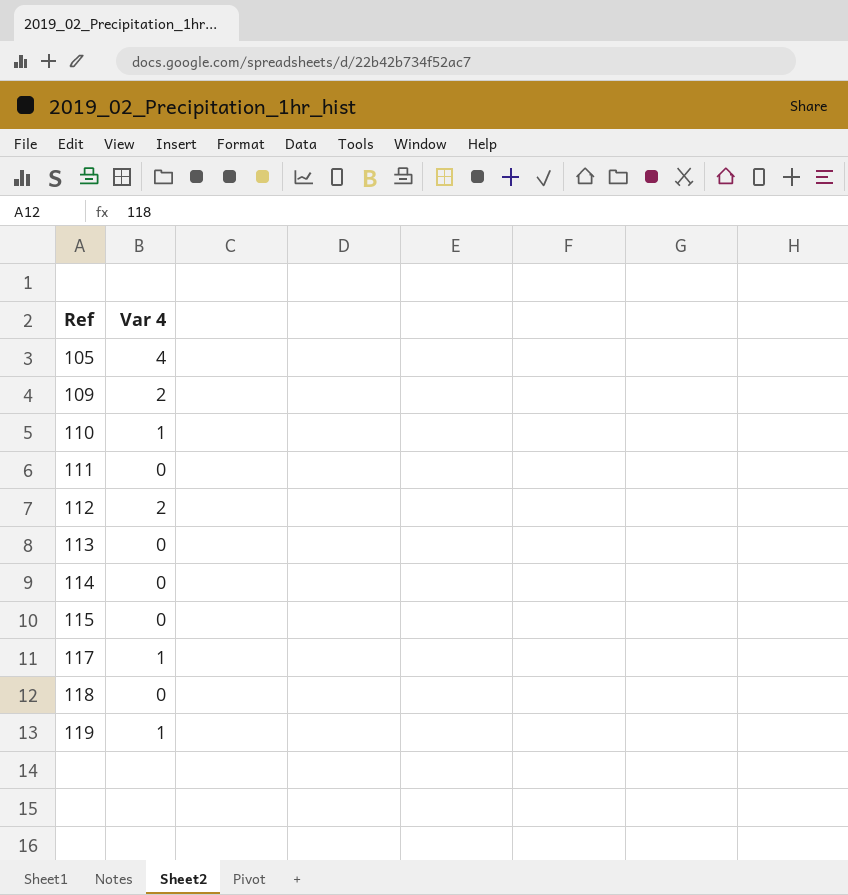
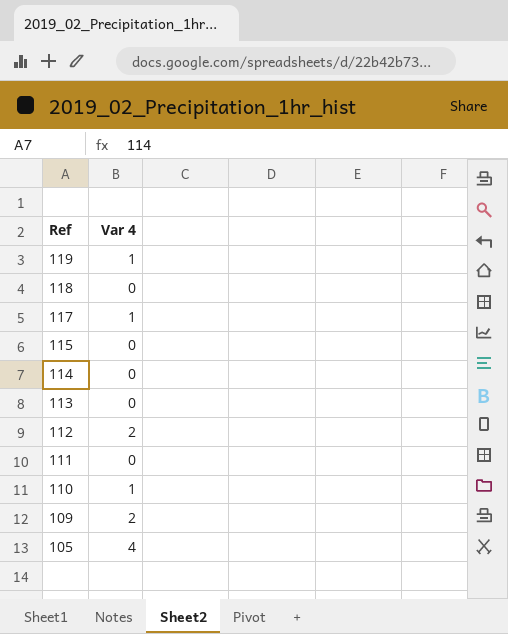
row order: Ref ascending -> Ref descending

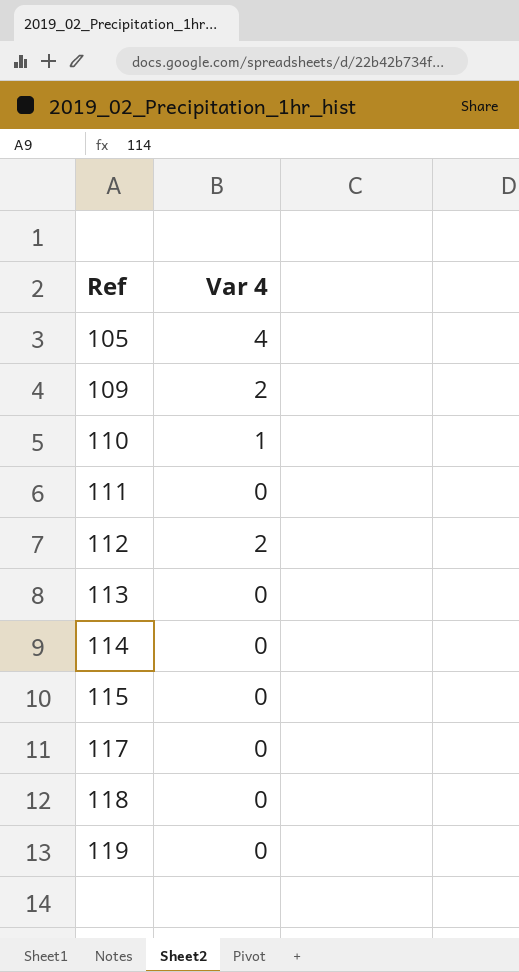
row order: Ref descending -> Ref ascending
117 | Var 4: 1 -> 0
119 | Var 4: 1 -> 0

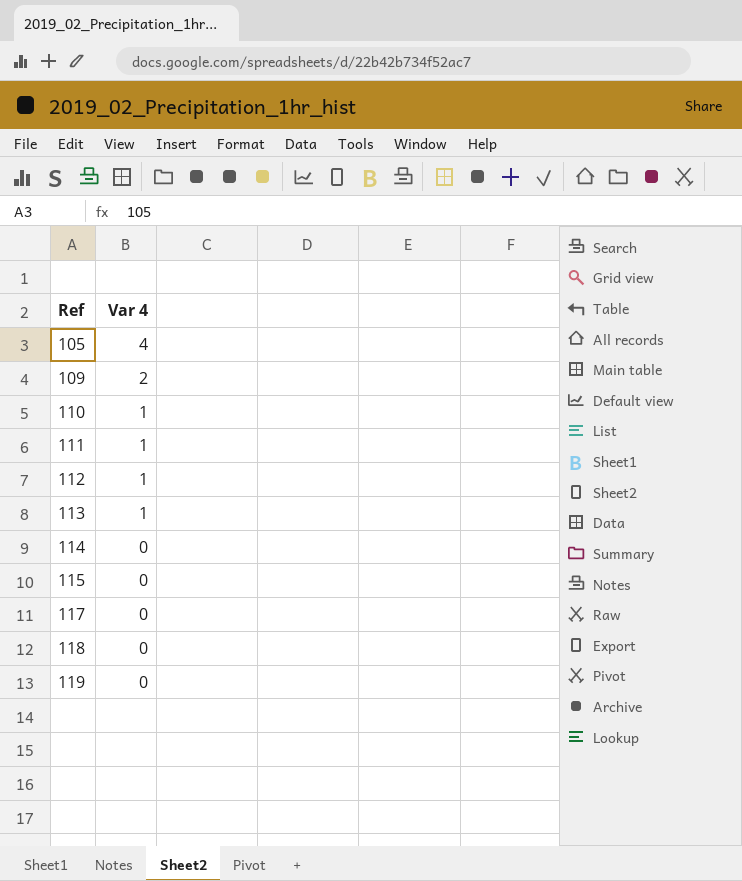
111 | Var 4: 0 -> 1
112 | Var 4: 2 -> 1
113 | Var 4: 0 -> 1

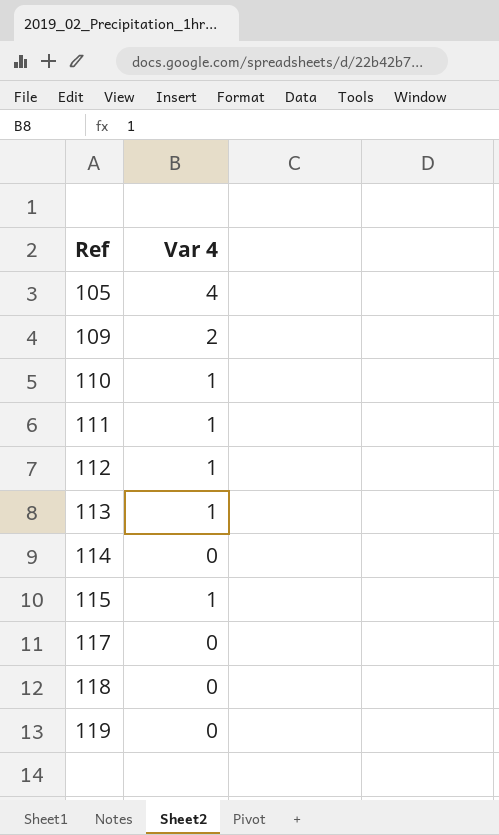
115 | Var 4: 0 -> 1

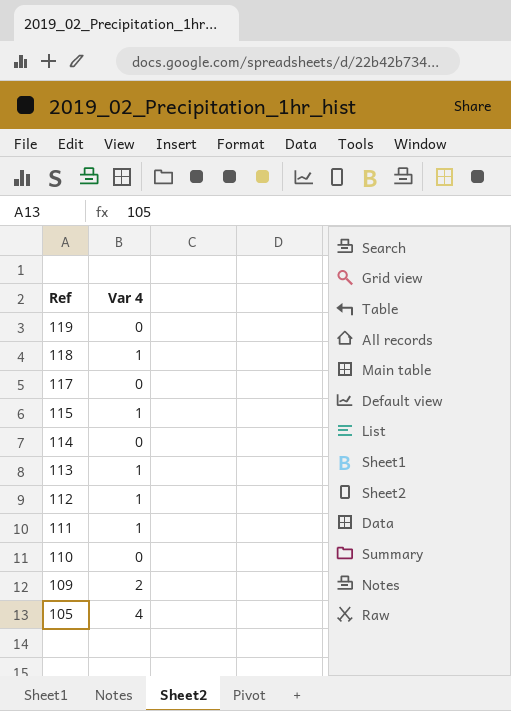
row order: Ref ascending -> Ref descending
118 | Var 4: 0 -> 1
110 | Var 4: 1 -> 0

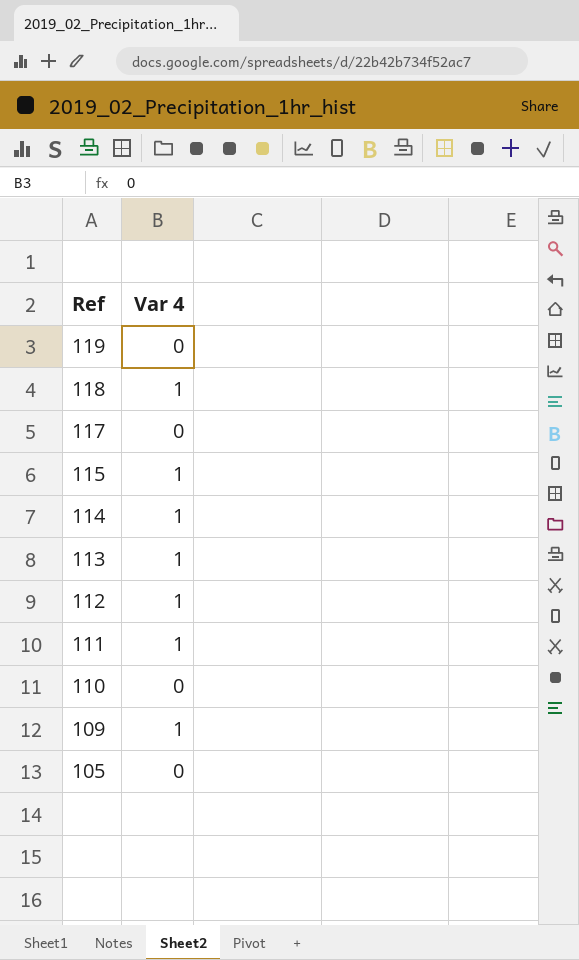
114 | Var 4: 0 -> 1
109 | Var 4: 2 -> 1
105 | Var 4: 4 -> 0

